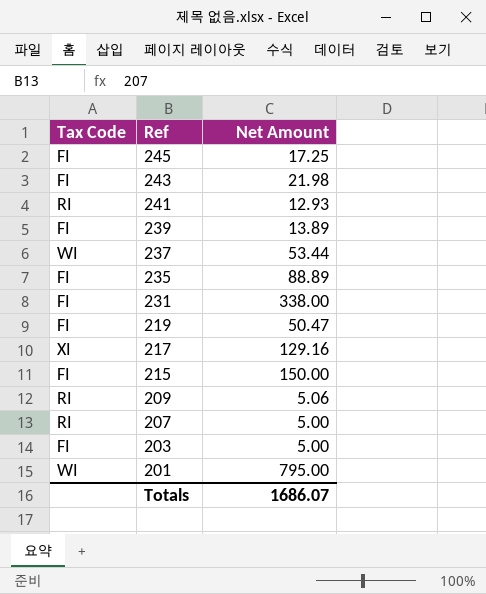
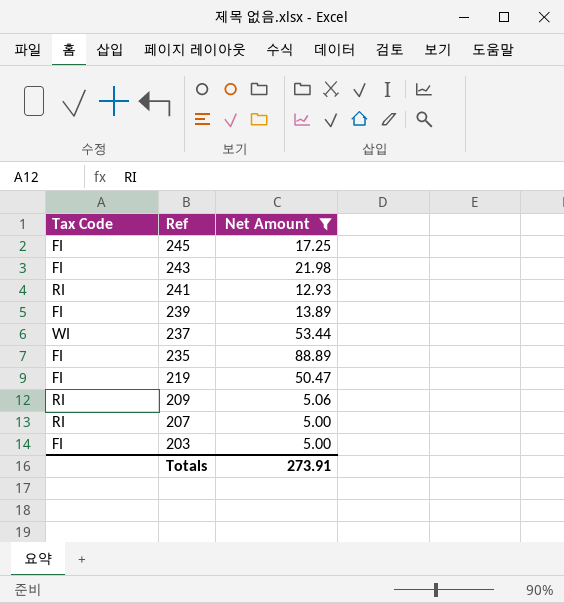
filter: none -> Net Amount <= 88.89
Totals | Net Amount: 1686.07 -> 273.91

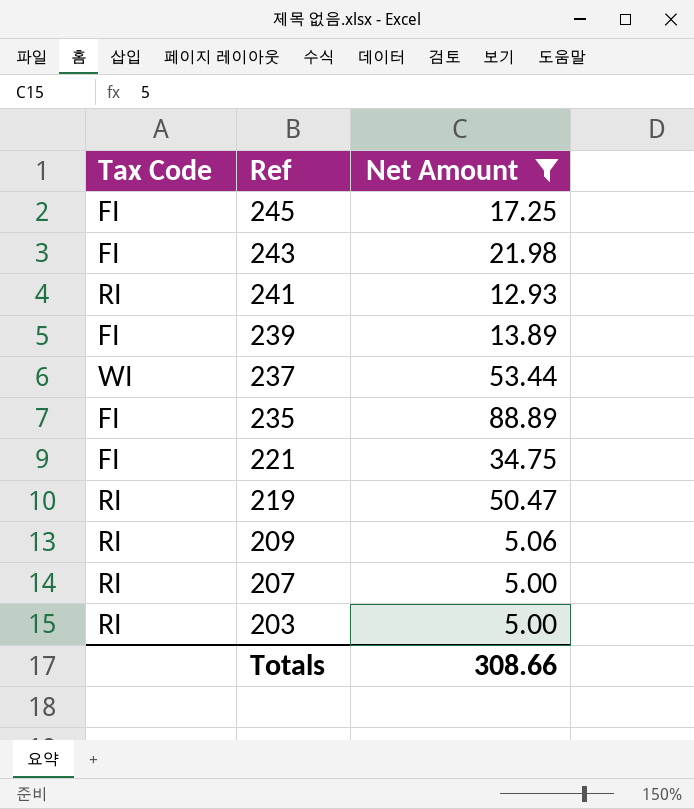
row 221: none -> FI | 34.75
219 | Tax Code: FI -> RI
203 | Tax Code: FI -> RI
Totals | Net Amount: 273.91 -> 308.66

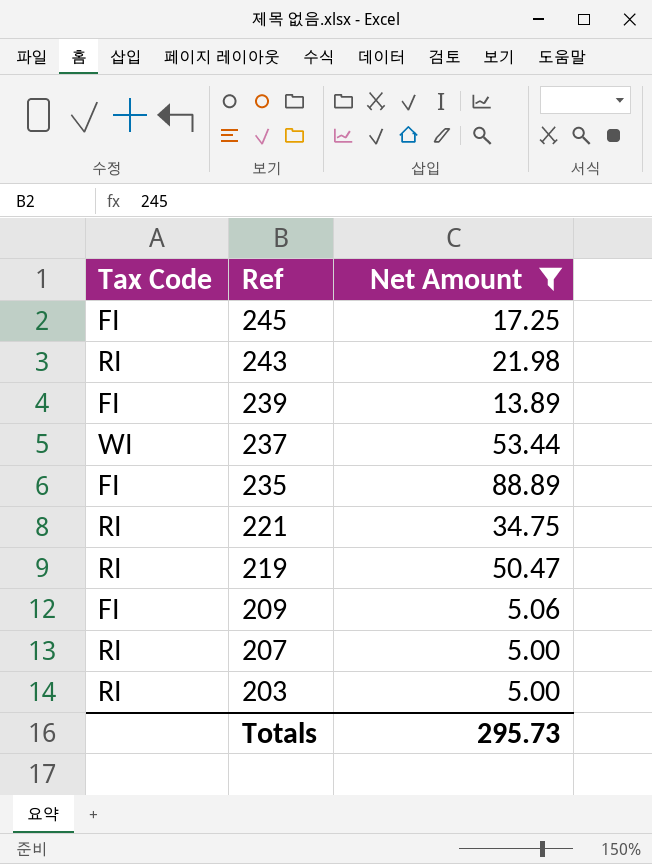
row 241: RI | 12.93 -> none
243 | Tax Code: FI -> RI
221 | Tax Code: FI -> RI
209 | Tax Code: RI -> FI
Totals | Net Amount: 308.66 -> 295.73

